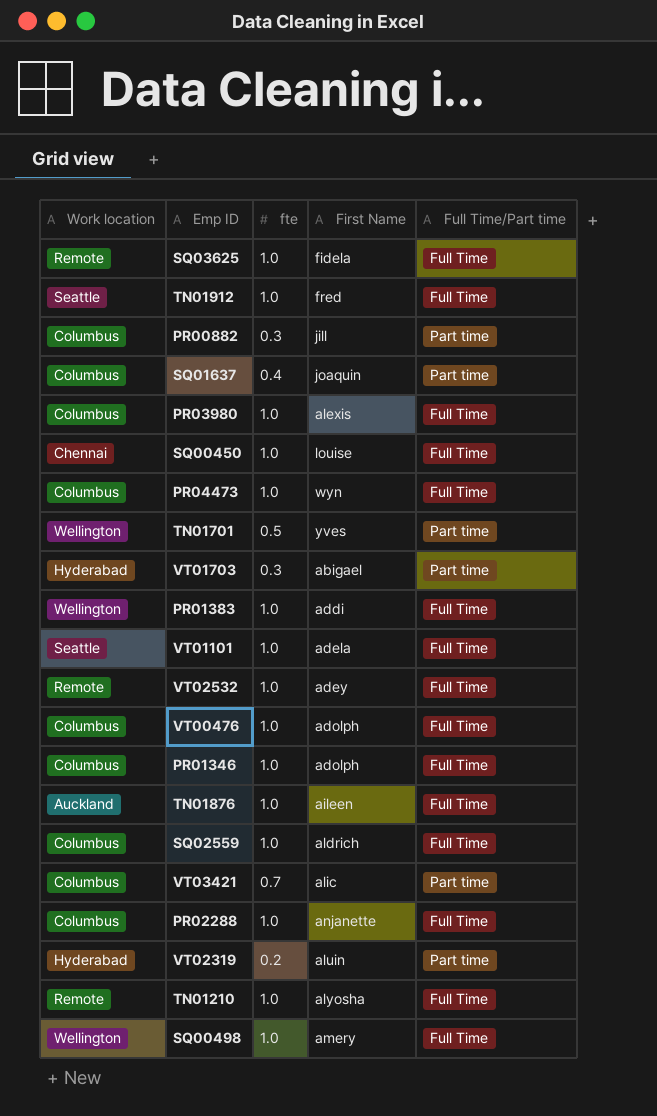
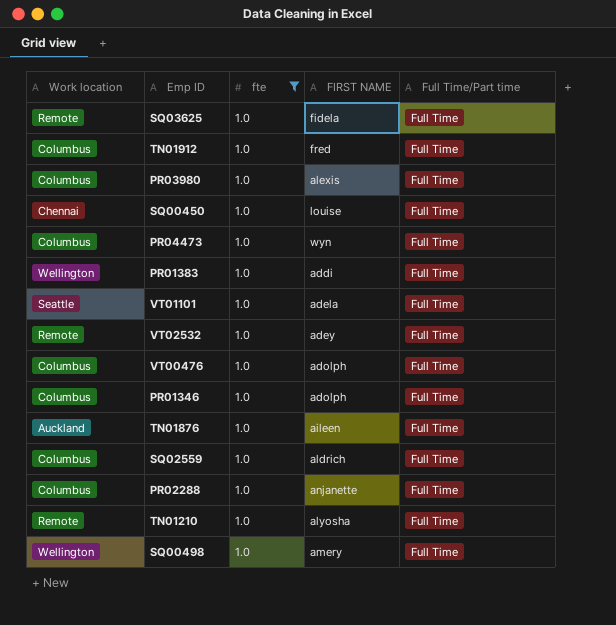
filter: none -> fte = 1.0
column name: First Name -> FIRST NAME
TN01912 | Work location: Seattle -> Columbus

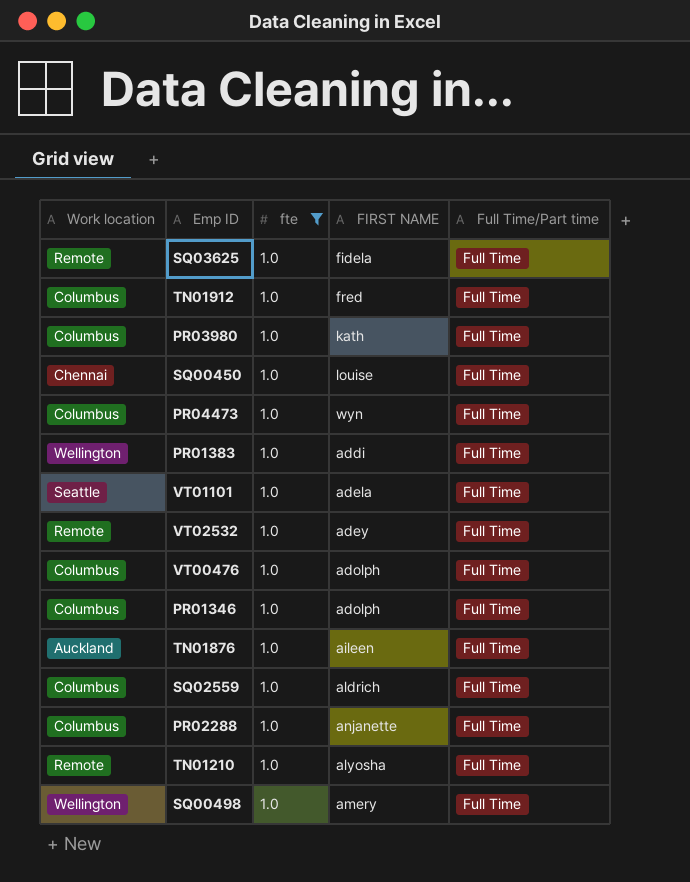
PR03980 | FIRST NAME: alexis -> kath

